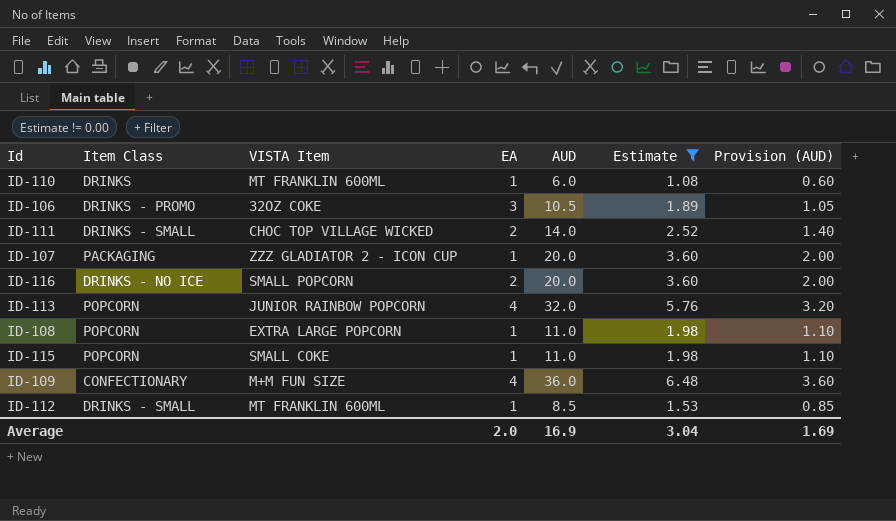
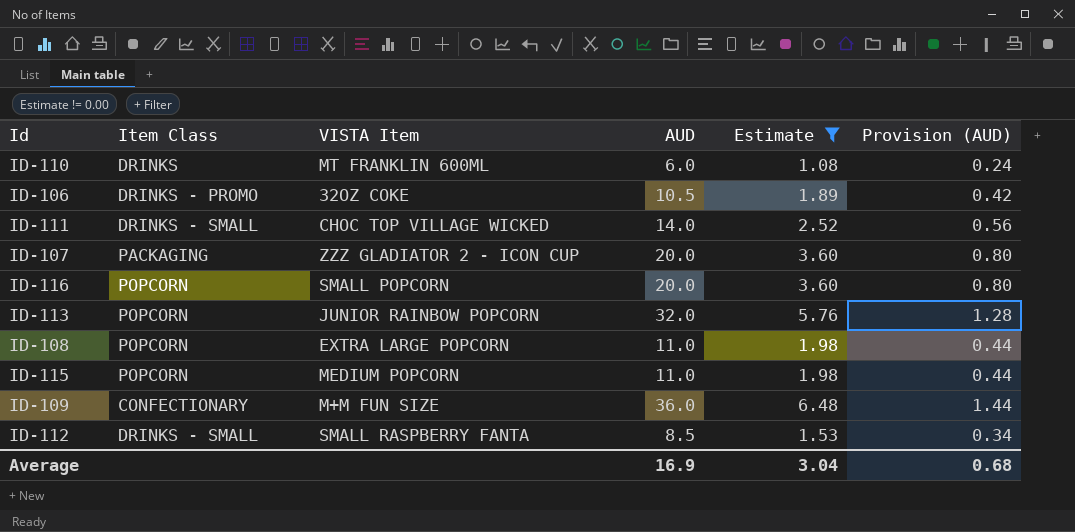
column EA | position: 4 -> none
column Provision (AUD) | formula: [AUD] * 0.1 -> [AUD] * 0.04
ID-116 | Item Class: DRINKS - NO ICE -> POPCORN
ID-115 | VISTA Item: SMALL COKE -> MEDIUM POPCORN
ID-112 | VISTA Item: MT FRANKLIN 600ML -> SMALL RASPBERRY FANTA
Average | Provision (AUD): 1.69 -> 0.68

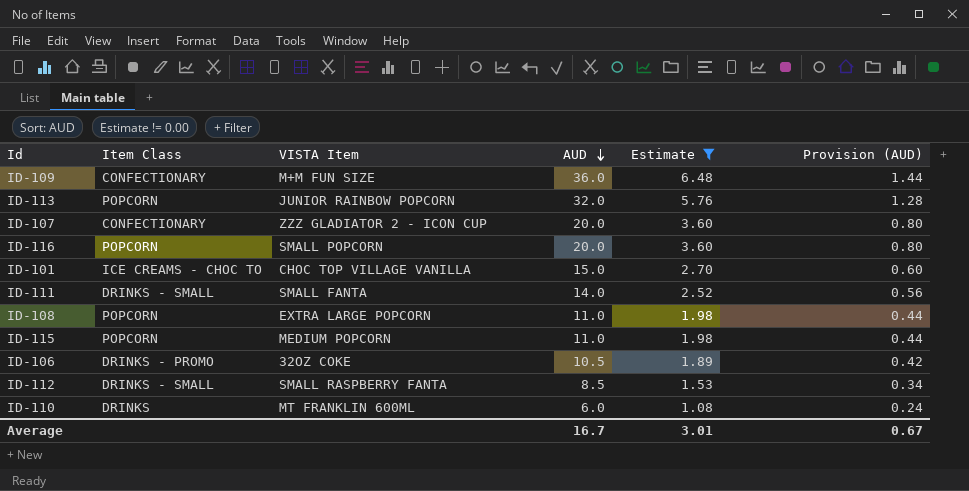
row order: none -> AUD descending
ID-107 | Item Class: PACKAGING -> CONFECTIONARY
row ID-101: none -> ICE CREAMS - CHOC TO | CHOC TOP VILLAGE VANILLA | 15.0 | 2.70 | 0.60
ID-111 | VISTA Item: CHOC TOP VILLAGE WICKED -> SMALL FANTA
Average | AUD: 16.9 -> 16.7
Average | Estimate: 3.04 -> 3.01
Average | Provision (AUD): 0.68 -> 0.67

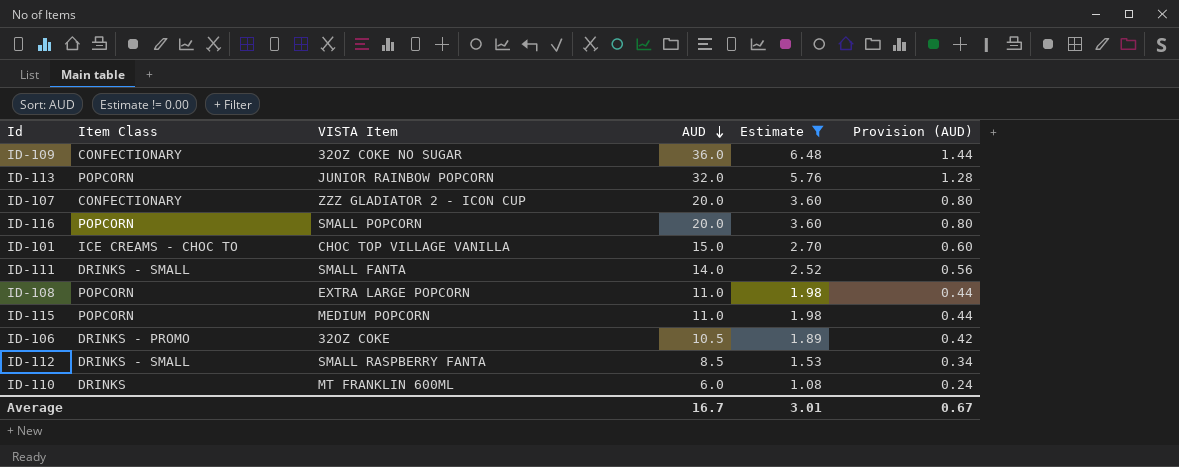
ID-109 | VISTA Item: M+M FUN SIZE -> 32OZ COKE NO SUGAR

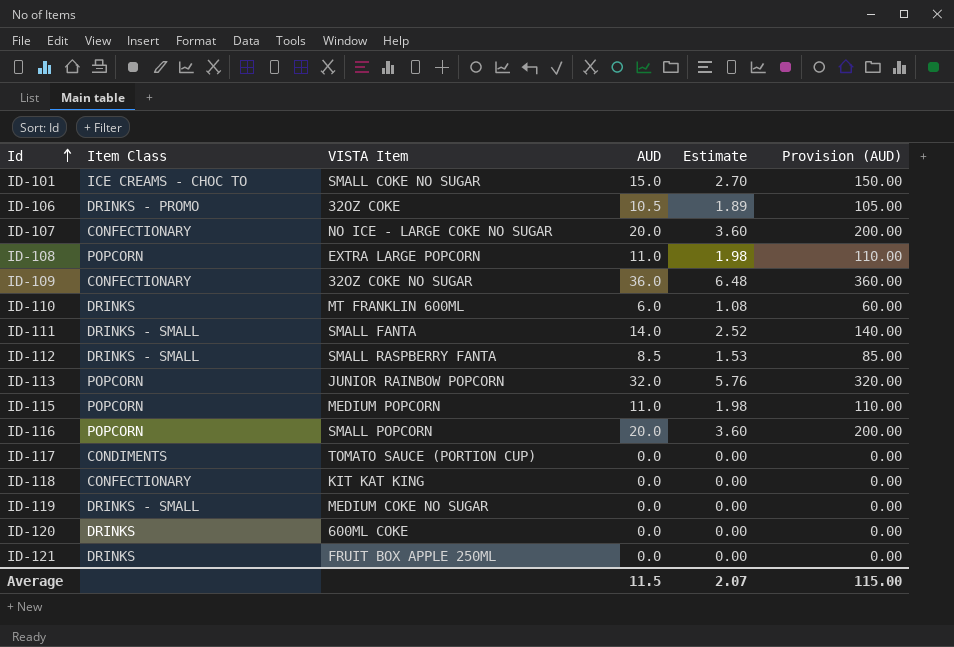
filter: Estimate != 0.00 -> none
row order: AUD descending -> Id ascending
column Provision (AUD) | formula: [AUD] * 0.04 -> [AUD] * 10
ID-101 | VISTA Item: CHOC TOP VILLAGE VANILLA -> SMALL COKE NO SUGAR
ID-107 | VISTA Item: ZZZ GLADIATOR 2 - ICON CUP -> NO ICE - LARGE COKE NO SUGAR
Average | AUD: 16.7 -> 11.5
Average | Estimate: 3.01 -> 2.07
Average | Provision (AUD): 0.67 -> 115.00

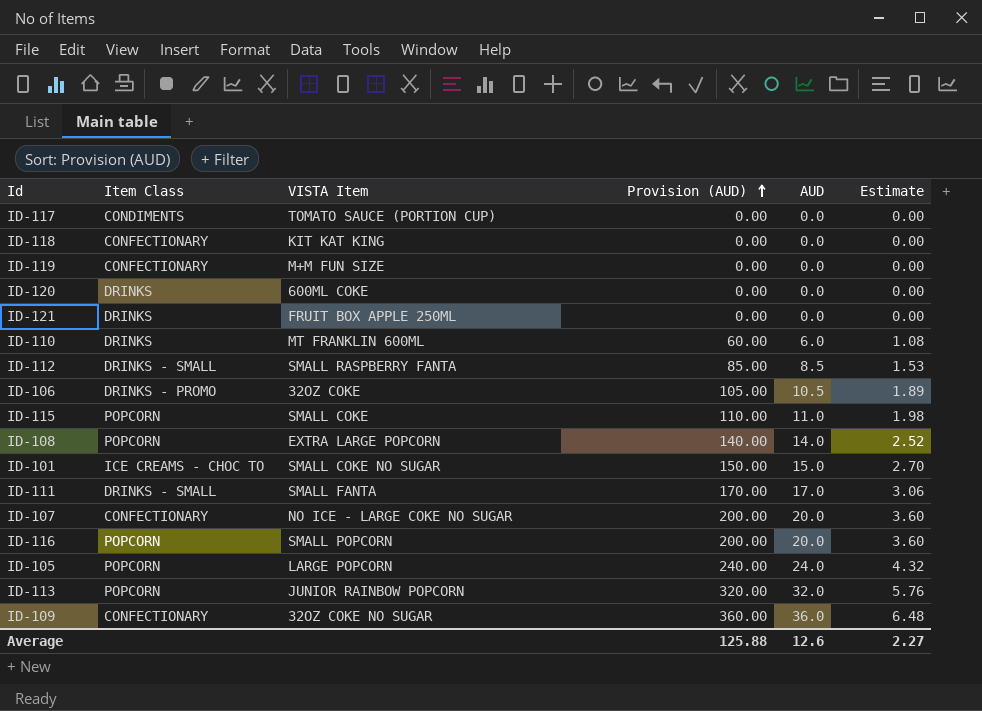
row order: Id ascending -> Provision (AUD) ascending
column Provision (AUD) | position: 6 -> 4
ID-119 | Item Class: DRINKS - SMALL -> CONFECTIONARY
ID-119 | VISTA Item: MEDIUM COKE NO SUGAR -> M+M FUN SIZE
ID-115 | VISTA Item: MEDIUM POPCORN -> SMALL COKE
ID-108 | Provision (AUD): 110.00 -> 140.00
ID-108 | AUD: 11.0 -> 14.0
ID-108 | Estimate: 1.98 -> 2.52
ID-111 | Provision (AUD): 140.00 -> 170.00
ID-111 | AUD: 14.0 -> 17.0
ID-111 | Estimate: 2.52 -> 3.06
row ID-105: none -> POPCORN | LARGE POPCORN | 240.00 | 24.0 | 4.32
Average | Provision (AUD): 115.00 -> 125.88
Average | AUD: 11.5 -> 12.6
Average | Estimate: 2.07 -> 2.27

